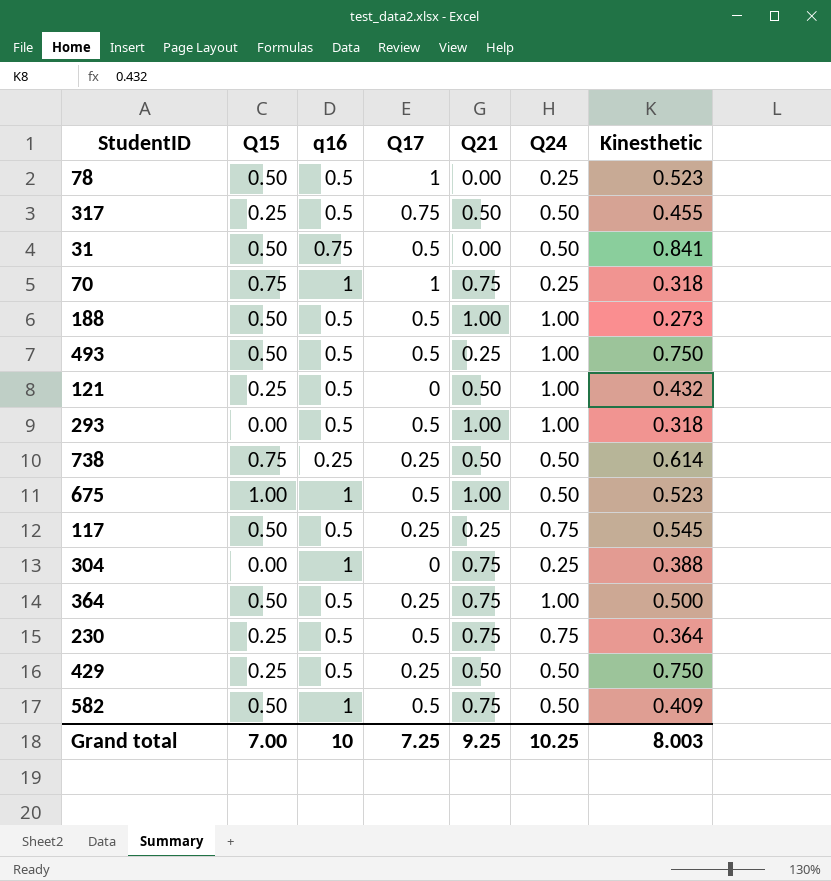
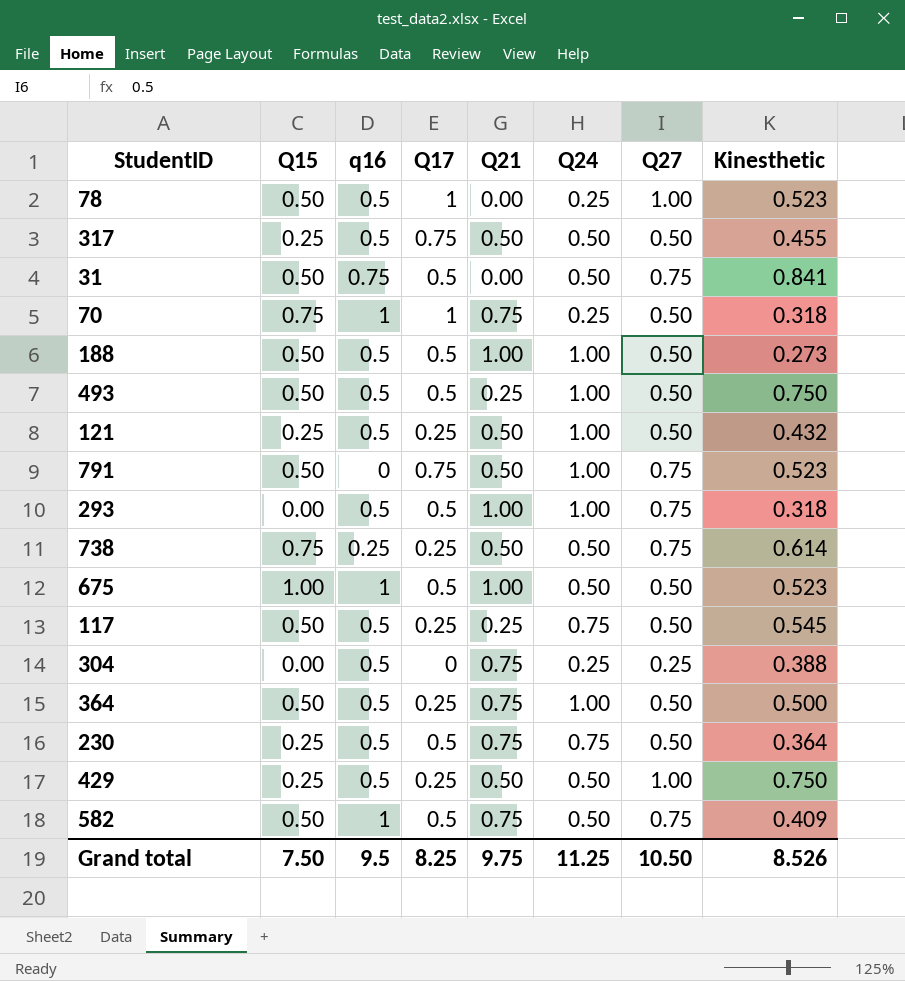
column Q27 | position: none -> 7
121 | Q17: 0 -> 0.25
row 791: none -> 0.50 | 0 | 0.75 | 0.50 | 1.00 | 0.75 | 0.523
304 | q16: 1 -> 0.5
Grand total | Q15: 7.00 -> 7.50
Grand total | q16: 10 -> 9.5
Grand total | Q17: 7.25 -> 8.25
Grand total | Q21: 9.25 -> 9.75
Grand total | Q24: 10.25 -> 11.25
Grand total | Kinesthetic: 8.003 -> 8.526

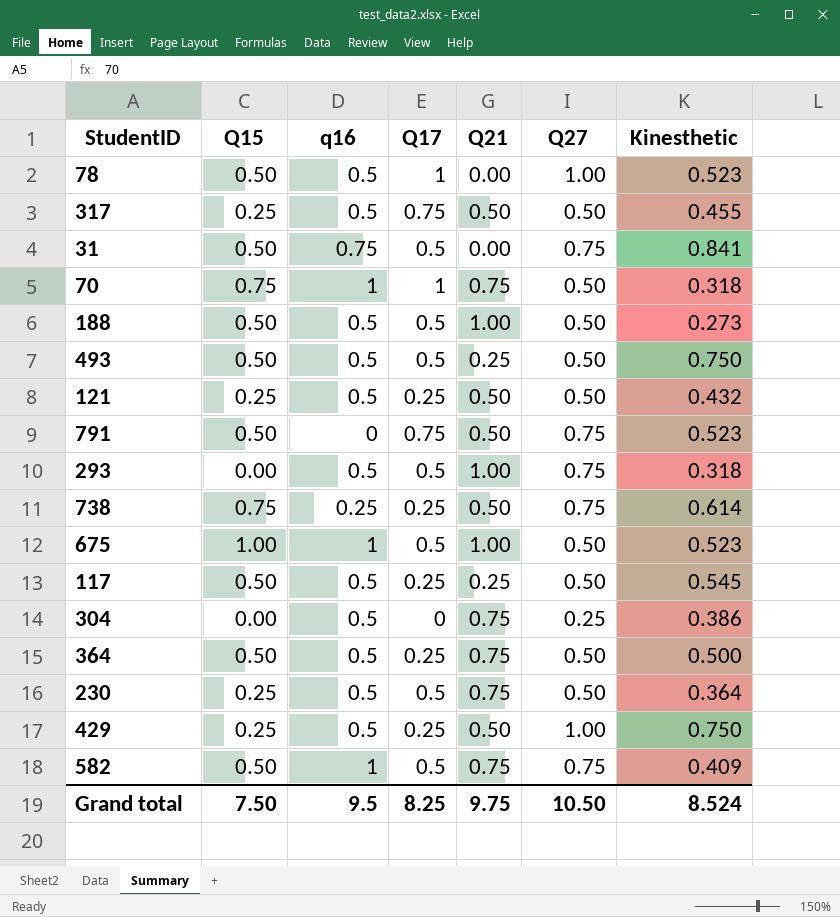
column Q24 | position: 6 -> none
304 | Kinesthetic: 0.388 -> 0.386
Grand total | Kinesthetic: 8.526 -> 8.524

